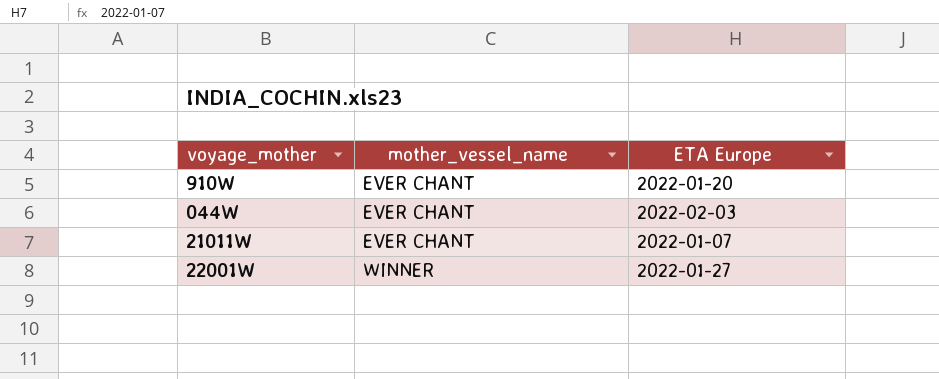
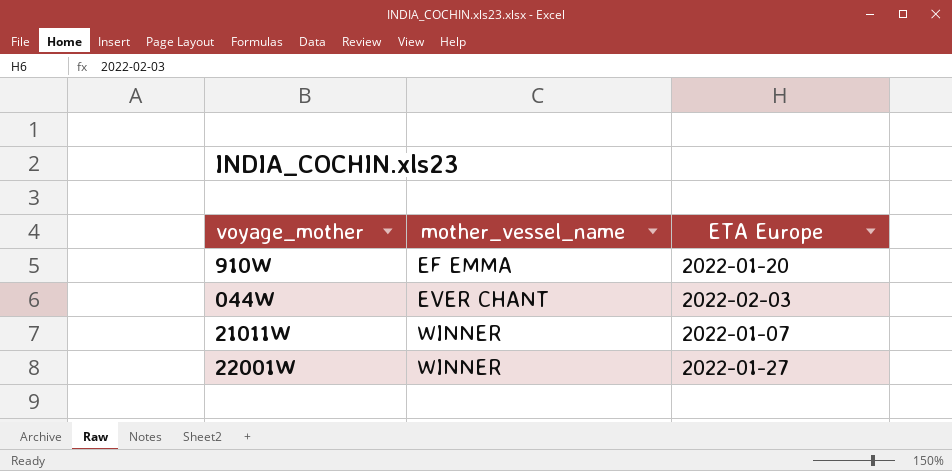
910W | mother_vessel_name: EVER CHANT -> EF EMMA
21011W | mother_vessel_name: EVER CHANT -> WINNER

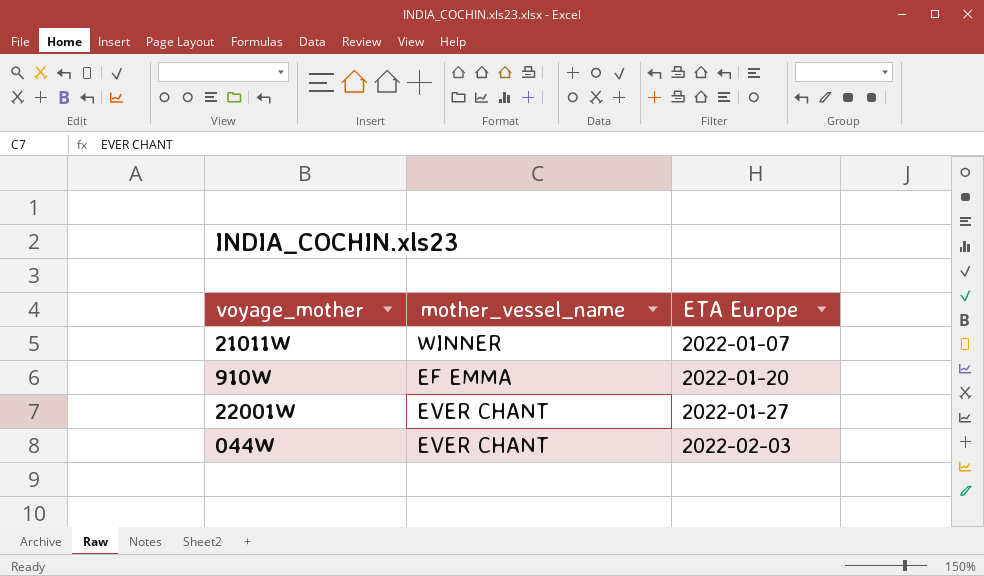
row order: mother_vessel_name ascending -> ETA Europe ascending
22001W | mother_vessel_name: WINNER -> EVER CHANT

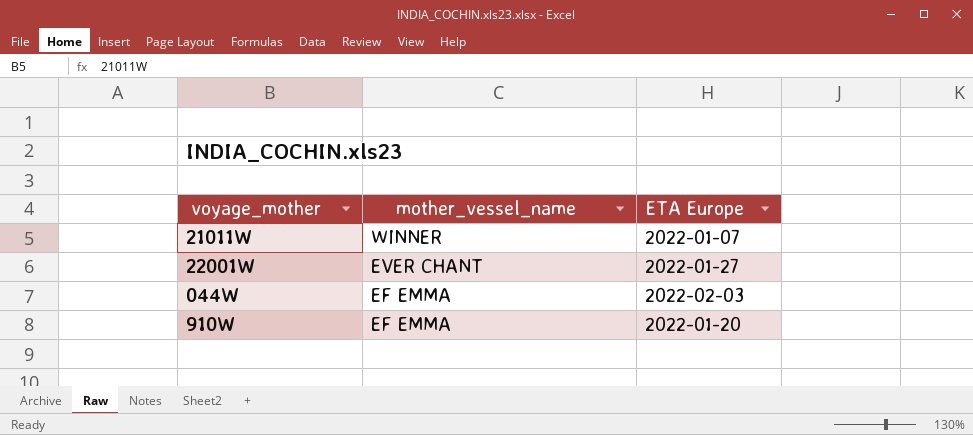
row order: ETA Europe ascending -> mother_vessel_name descending
044W | mother_vessel_name: EVER CHANT -> EF EMMA

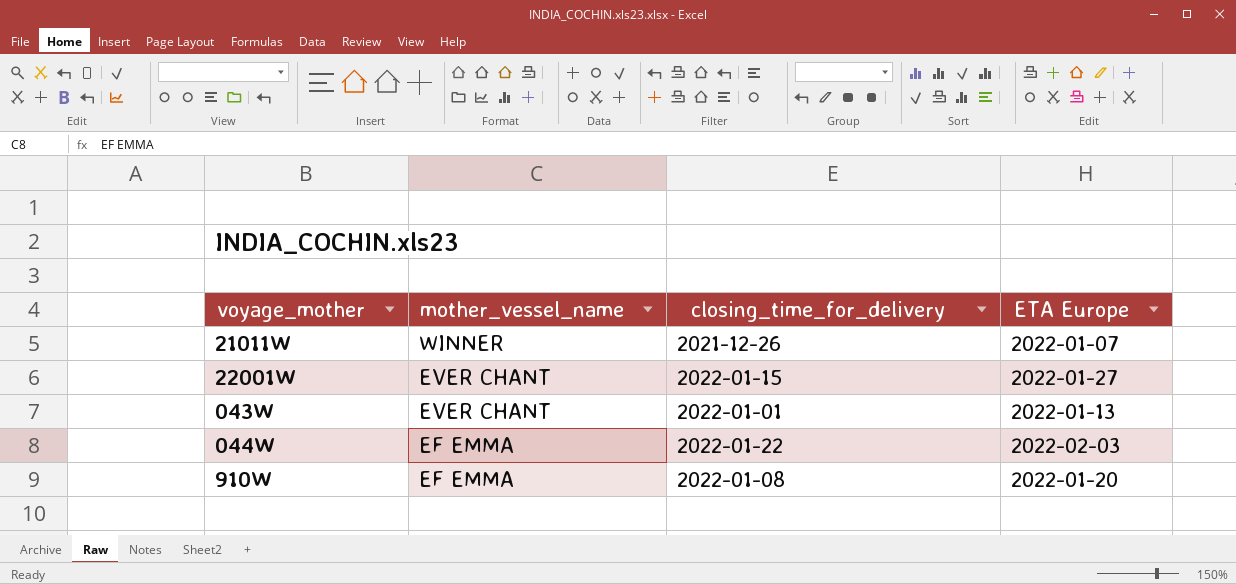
column closing_time_for_delivery | position: none -> 3
row 043W: none -> EVER CHANT | 2022-01-01 | 2022-01-13

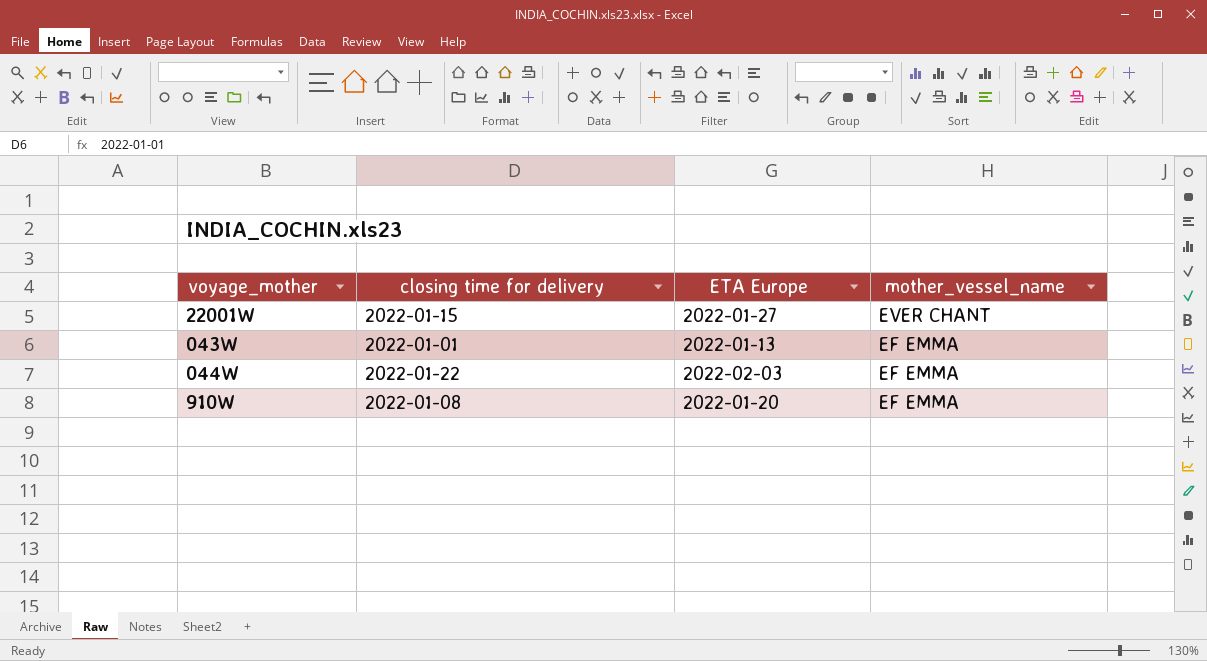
column name: closing_time_for_delivery -> closing time for delivery
column mother_vessel_name | position: 2 -> 4
row 21011W: WINNER | 2021-12-26 | 2022-01-07 -> none
043W | mother_vessel_name: EVER CHANT -> EF EMMA

